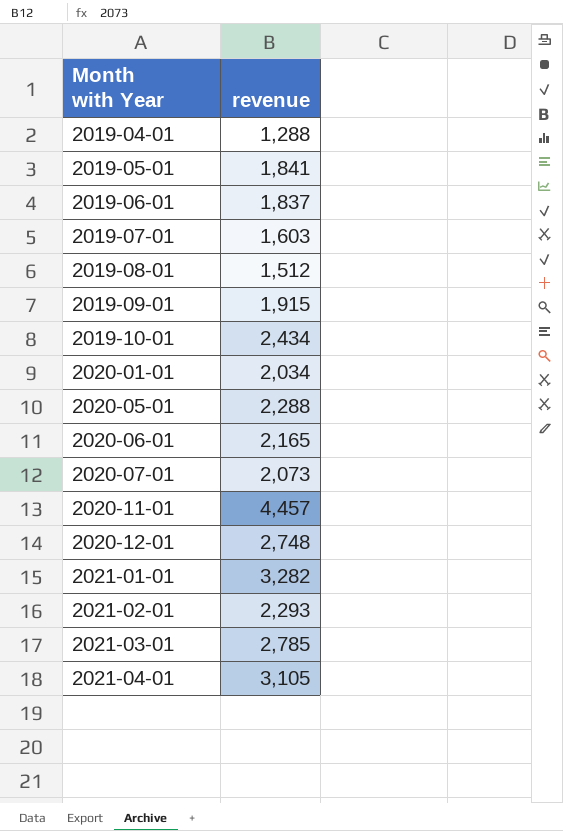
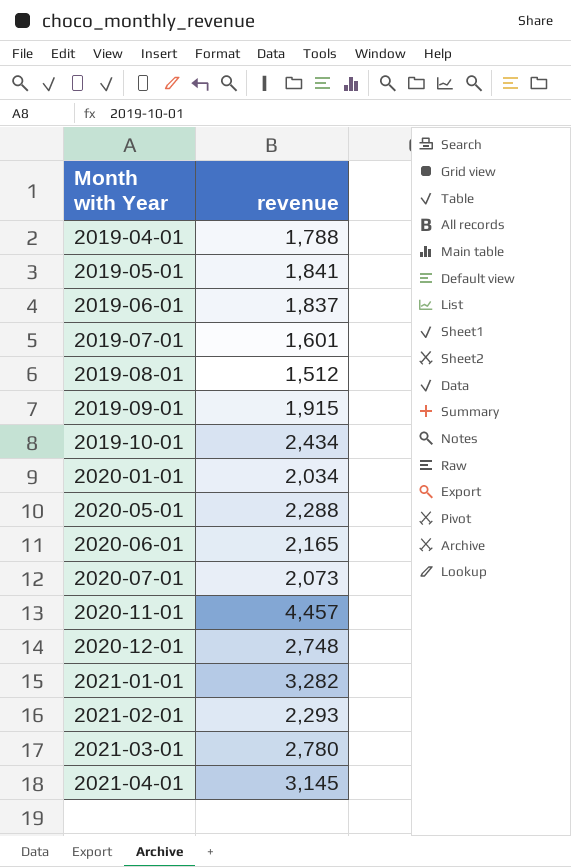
2019-04-01 | revenue: 1,288 -> 1,788
2019-07-01 | revenue: 1,603 -> 1,601
2021-03-01 | revenue: 2,785 -> 2,780
2021-04-01 | revenue: 3,105 -> 3,145

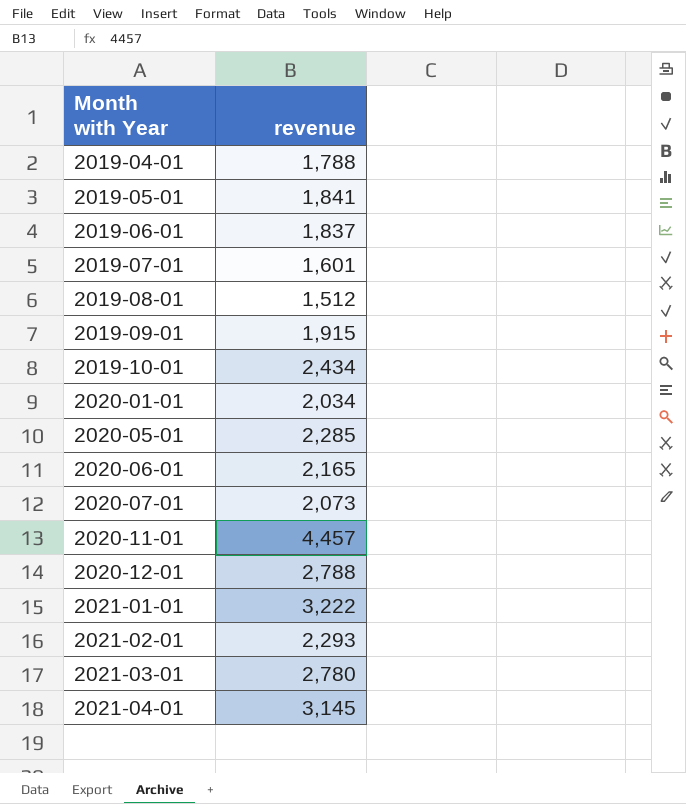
2020-05-01 | revenue: 2,288 -> 2,285
2020-12-01 | revenue: 2,748 -> 2,788
2021-01-01 | revenue: 3,282 -> 3,222

